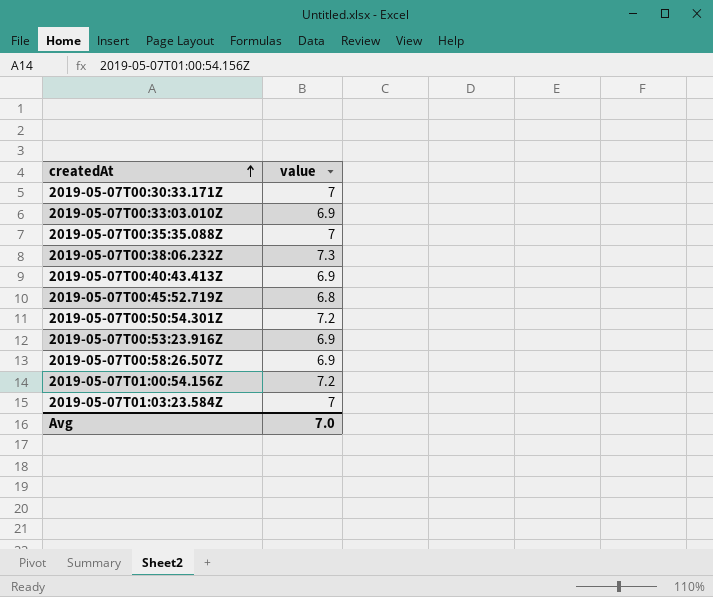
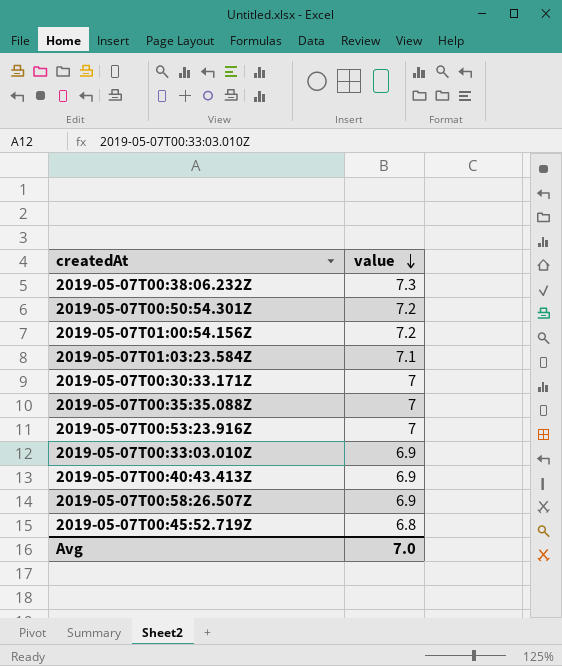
row order: createdAt ascending -> value descending
2019-05-07T01:03:23.584Z | value: 7 -> 7.1
2019-05-07T00:53:23.916Z | value: 6.9 -> 7

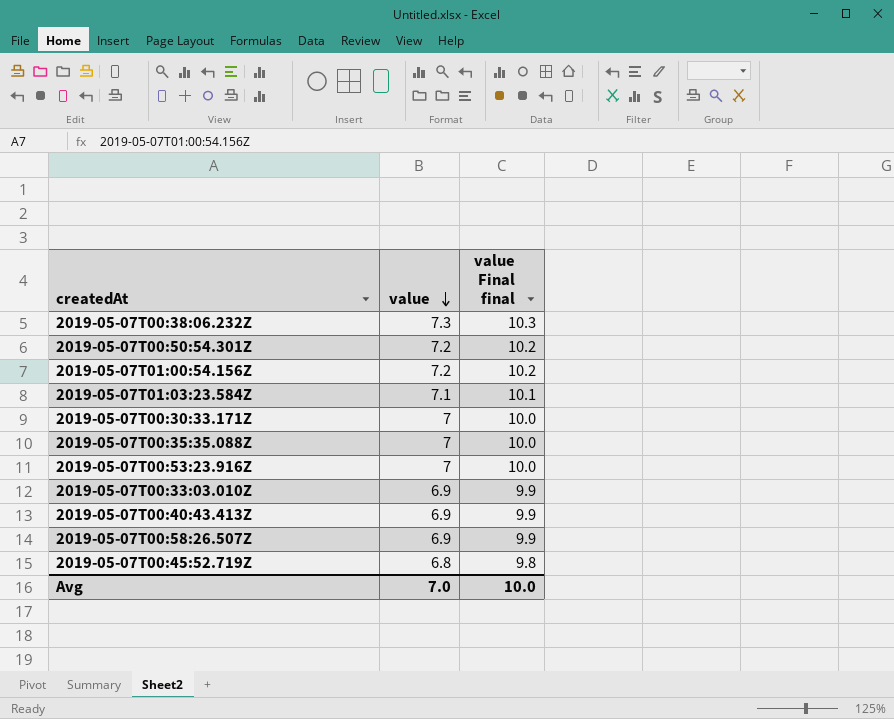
column value Final final | formula: none -> [value] + 3

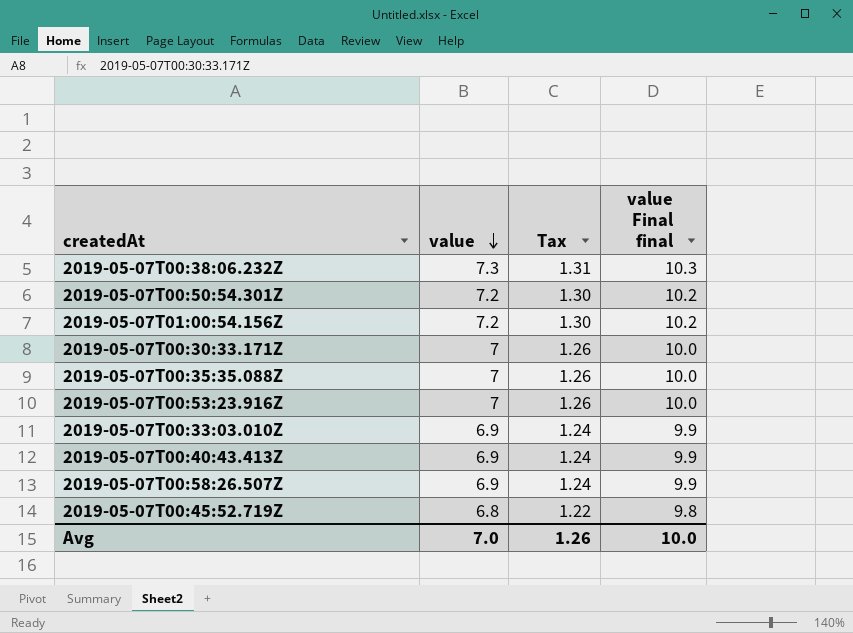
column Tax | formula: none -> [value] * 0.18
row 2019-05-07T01:03:23.584Z: 7.1 | 10.1 -> none

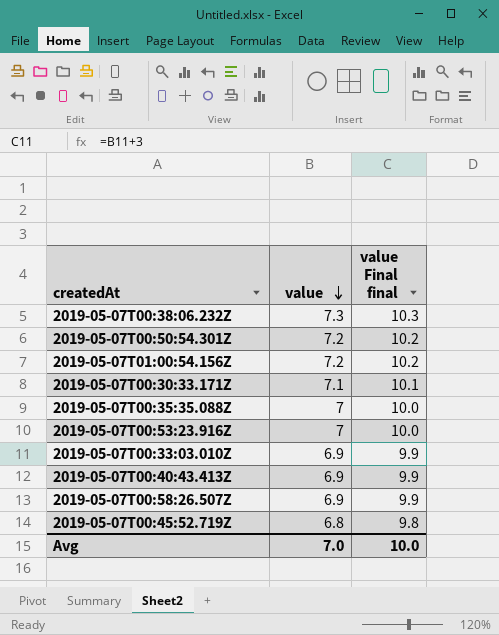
column Tax | formula: [value] * 0.18 -> none
2019-05-07T00:30:33.171Z | value: 7 -> 7.1
2019-05-07T00:30:33.171Z | value Final final: 10.0 -> 10.1

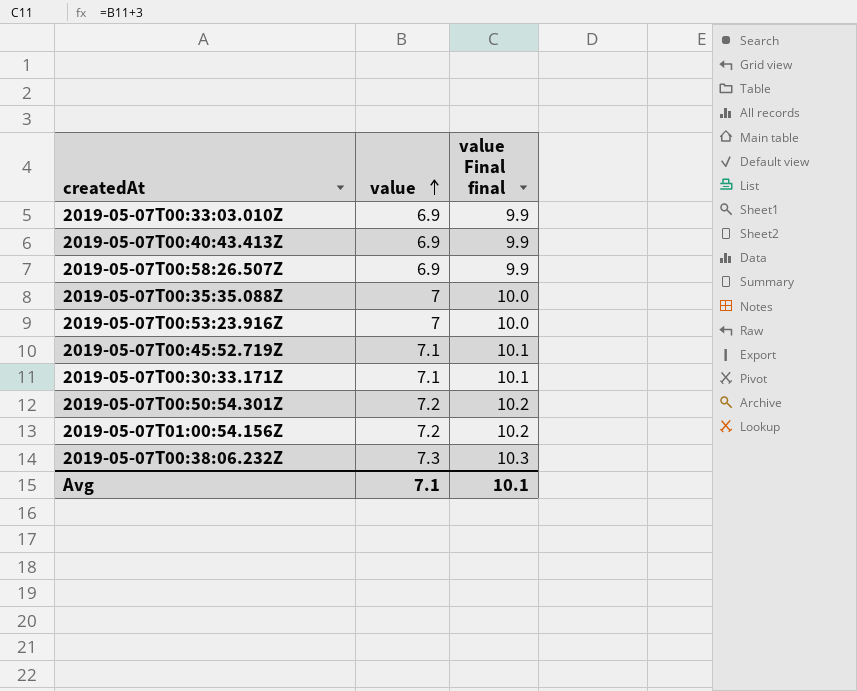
row order: value descending -> value ascending
2019-05-07T00:45:52.719Z | value: 6.8 -> 7.1
2019-05-07T00:45:52.719Z | value Final final: 9.8 -> 10.1
Avg | value: 7.0 -> 7.1
Avg | value Final final: 10.0 -> 10.1

